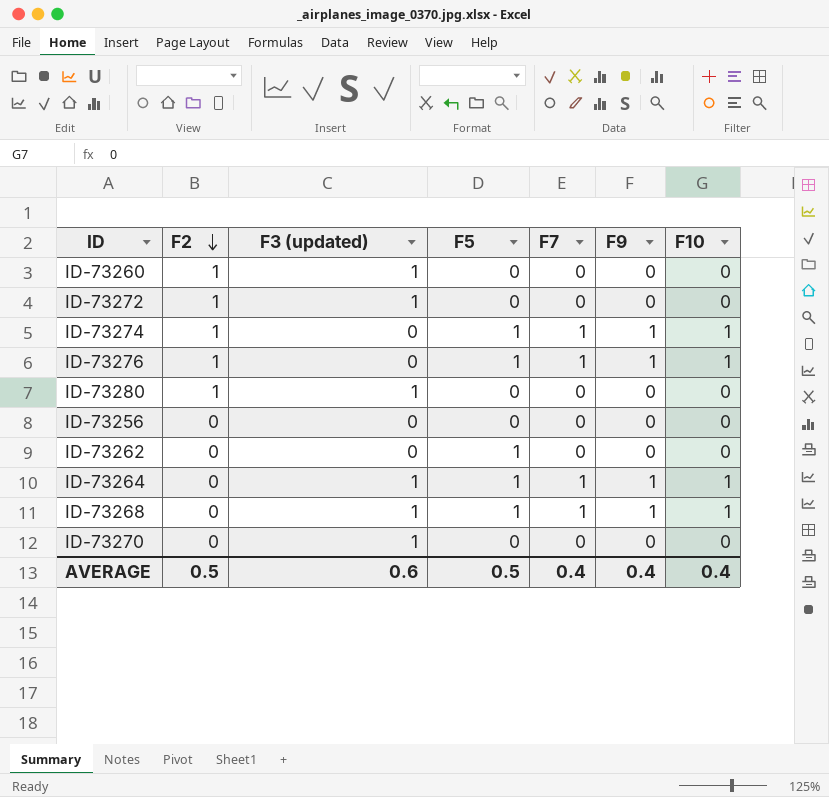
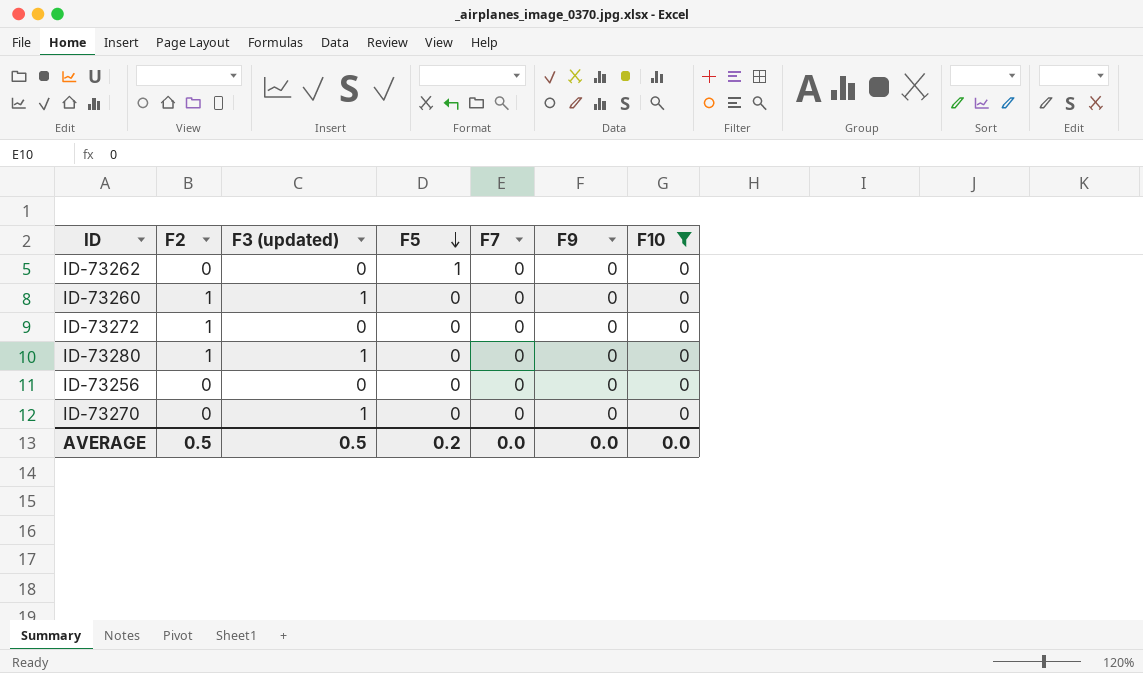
filter: none -> F10 = 0
row order: F2 descending -> F5 descending
ID-73272 | F3 (updated): 1 -> 0
AVERAGE | F3 (updated): 0.6 -> 0.5
AVERAGE | F5: 0.5 -> 0.2
AVERAGE | F7: 0.4 -> 0.0
AVERAGE | F9: 0.4 -> 0.0
AVERAGE | F10: 0.4 -> 0.0

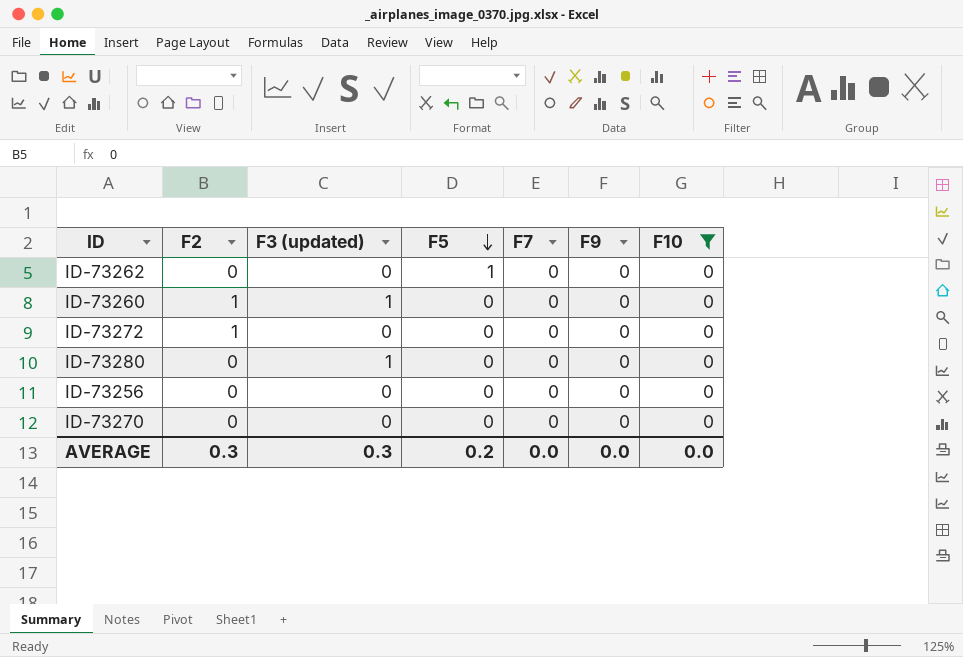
ID-73280 | F2: 1 -> 0
ID-73270 | F3 (updated): 1 -> 0
AVERAGE | F2: 0.5 -> 0.3
AVERAGE | F3 (updated): 0.5 -> 0.3

